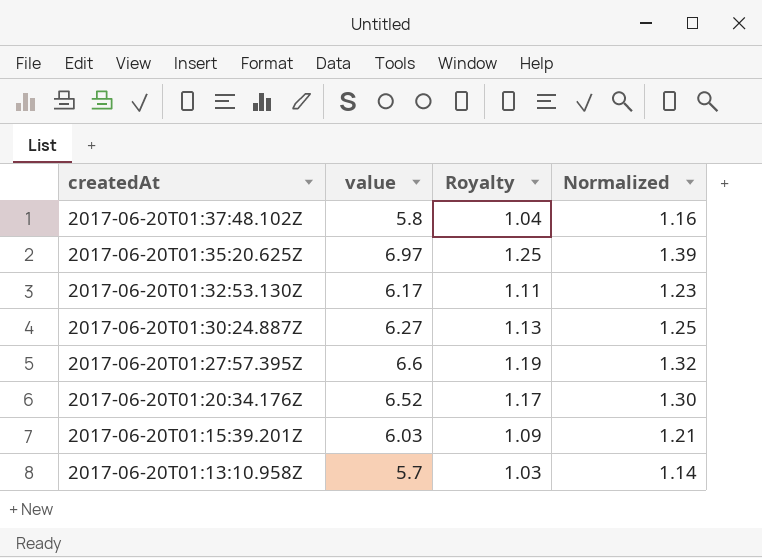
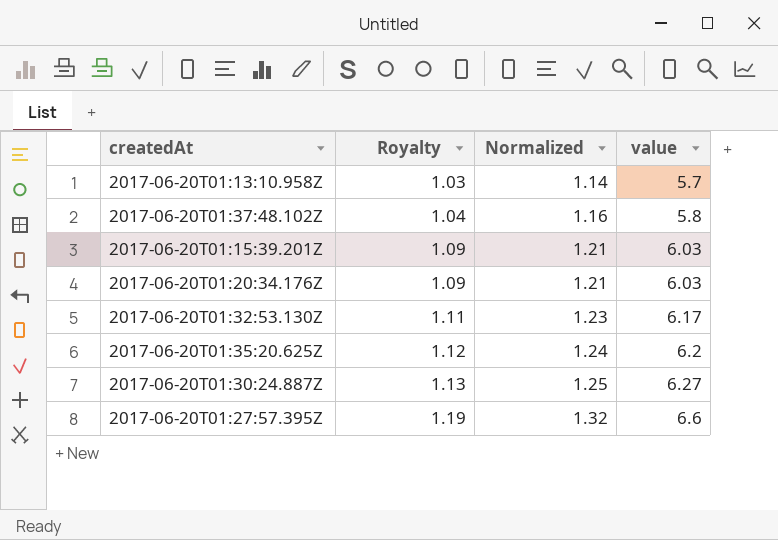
row order: createdAt descending -> Royalty ascending
column value | position: 2 -> 4
2017-06-20T01:20:34.176Z | Royalty: 1.17 -> 1.09
2017-06-20T01:20:34.176Z | Normalized: 1.30 -> 1.21
2017-06-20T01:20:34.176Z | value: 6.52 -> 6.03
2017-06-20T01:35:20.625Z | Royalty: 1.25 -> 1.12
2017-06-20T01:35:20.625Z | Normalized: 1.39 -> 1.24
2017-06-20T01:35:20.625Z | value: 6.97 -> 6.2

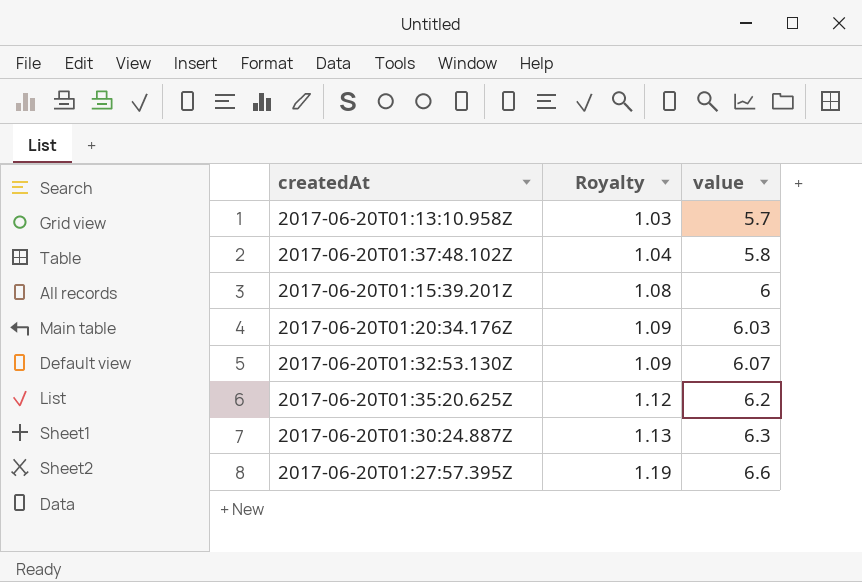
column Normalized | formula: [value] * 0.2 -> none
2017-06-20T01:15:39.201Z | Royalty: 1.09 -> 1.08
2017-06-20T01:15:39.201Z | value: 6.03 -> 6
2017-06-20T01:32:53.130Z | Royalty: 1.11 -> 1.09
2017-06-20T01:32:53.130Z | value: 6.17 -> 6.07
2017-06-20T01:30:24.887Z | value: 6.27 -> 6.3

